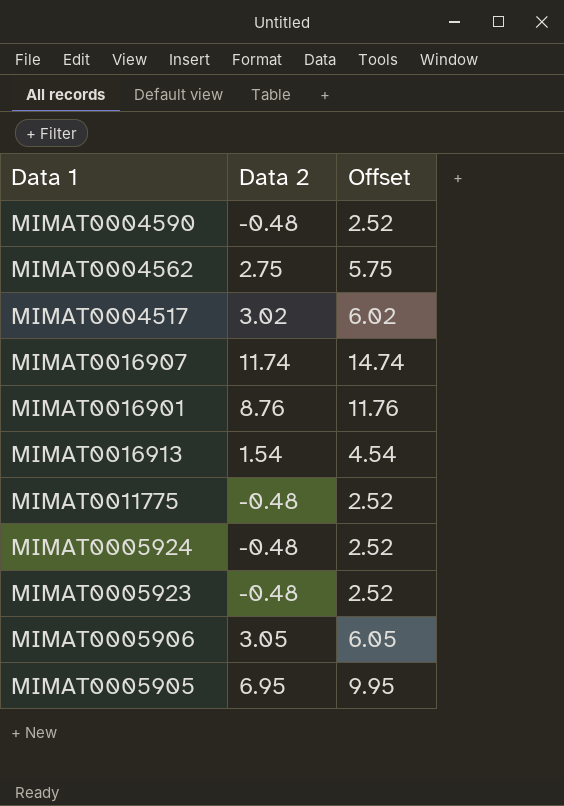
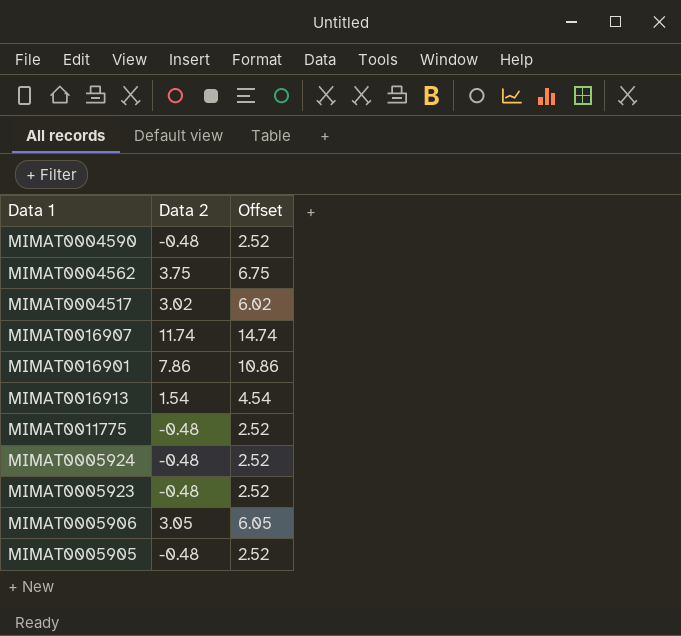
MIMAT0004562 | Data 2: 2.75 -> 3.75
MIMAT0004562 | Offset: 5.75 -> 6.75
MIMAT0016901 | Data 2: 8.76 -> 7.86
MIMAT0016901 | Offset: 11.76 -> 10.86
MIMAT0005905 | Data 2: 6.95 -> -0.48
MIMAT0005905 | Offset: 9.95 -> 2.52

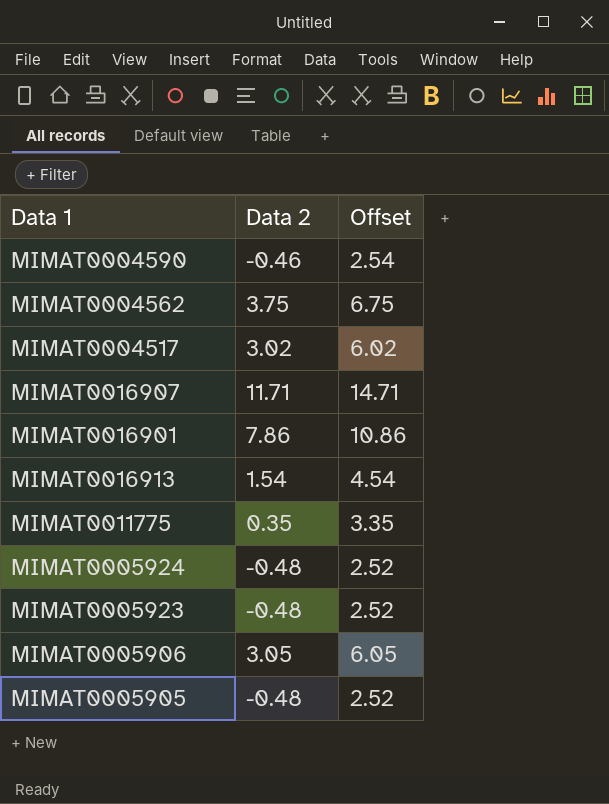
MIMAT0004590 | Data 2: -0.48 -> -0.46
MIMAT0004590 | Offset: 2.52 -> 2.54
MIMAT0016907 | Data 2: 11.74 -> 11.71
MIMAT0016907 | Offset: 14.74 -> 14.71
MIMAT0011775 | Data 2: -0.48 -> 0.35
MIMAT0011775 | Offset: 2.52 -> 3.35

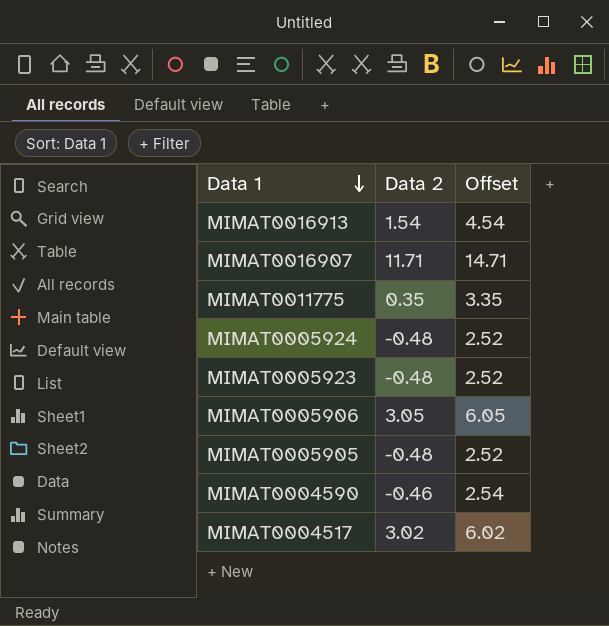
row order: none -> Data 1 descending
row MIMAT0004562: 3.75 | 6.75 -> none
row MIMAT0016901: 7.86 | 10.86 -> none

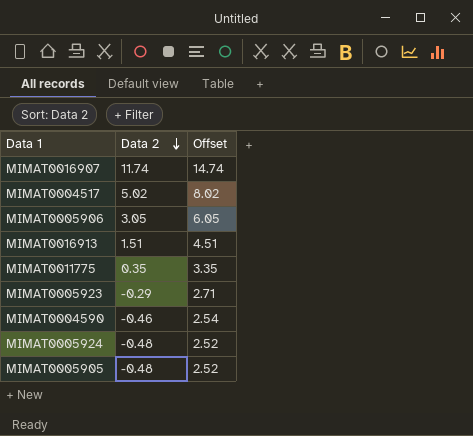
row order: Data 1 descending -> Data 2 descending
MIMAT0016907 | Data 2: 11.71 -> 11.74
MIMAT0016907 | Offset: 14.71 -> 14.74
MIMAT0004517 | Data 2: 3.02 -> 5.02
MIMAT0004517 | Offset: 6.02 -> 8.02
MIMAT0016913 | Data 2: 1.54 -> 1.51
MIMAT0016913 | Offset: 4.54 -> 4.51
MIMAT0005923 | Data 2: -0.48 -> -0.29
MIMAT0005923 | Offset: 2.52 -> 2.71

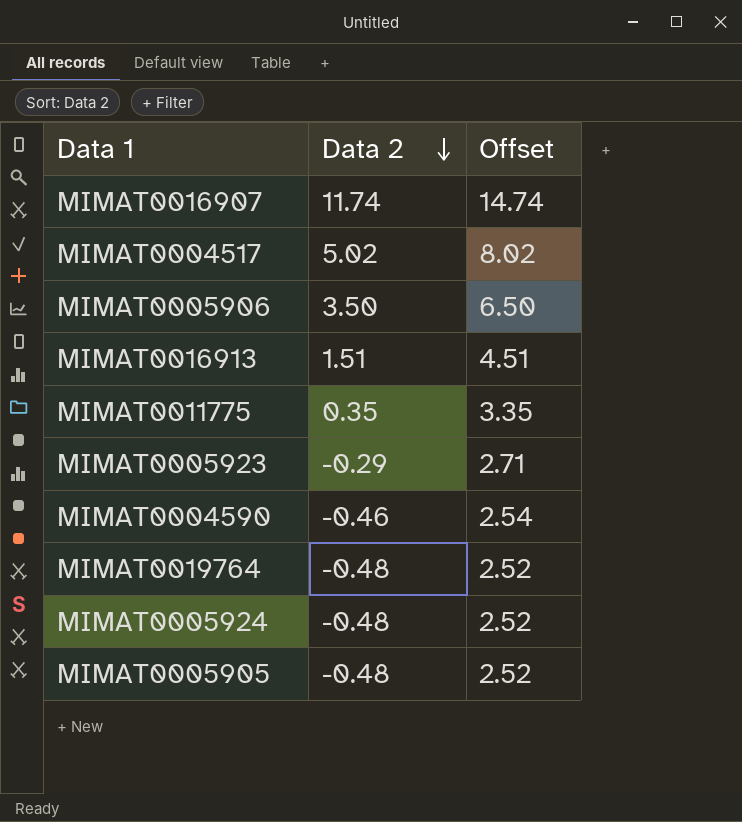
MIMAT0005906 | Data 2: 3.05 -> 3.50
MIMAT0005906 | Offset: 6.05 -> 6.50
row MIMAT0019764: none -> -0.48 | 2.52

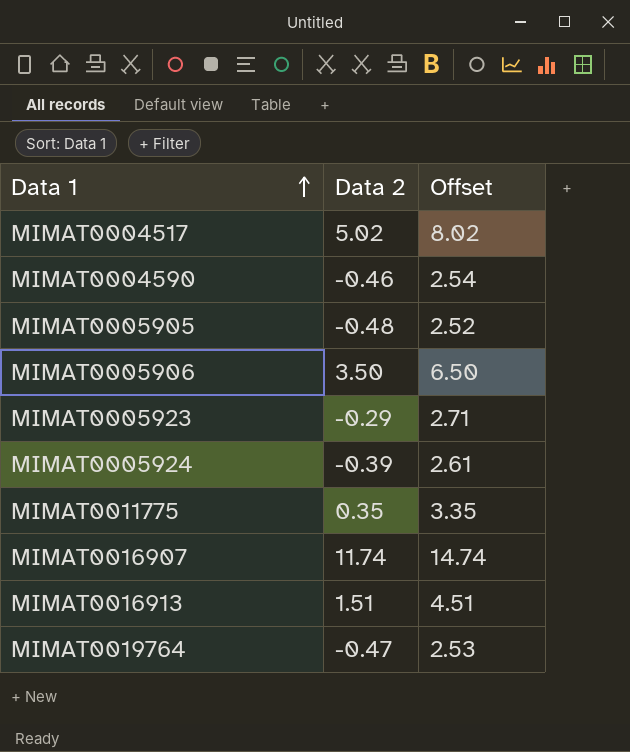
row order: Data 2 descending -> Data 1 ascending
MIMAT0005924 | Data 2: -0.48 -> -0.39
MIMAT0005924 | Offset: 2.52 -> 2.61
MIMAT0019764 | Data 2: -0.48 -> -0.47
MIMAT0019764 | Offset: 2.52 -> 2.53

